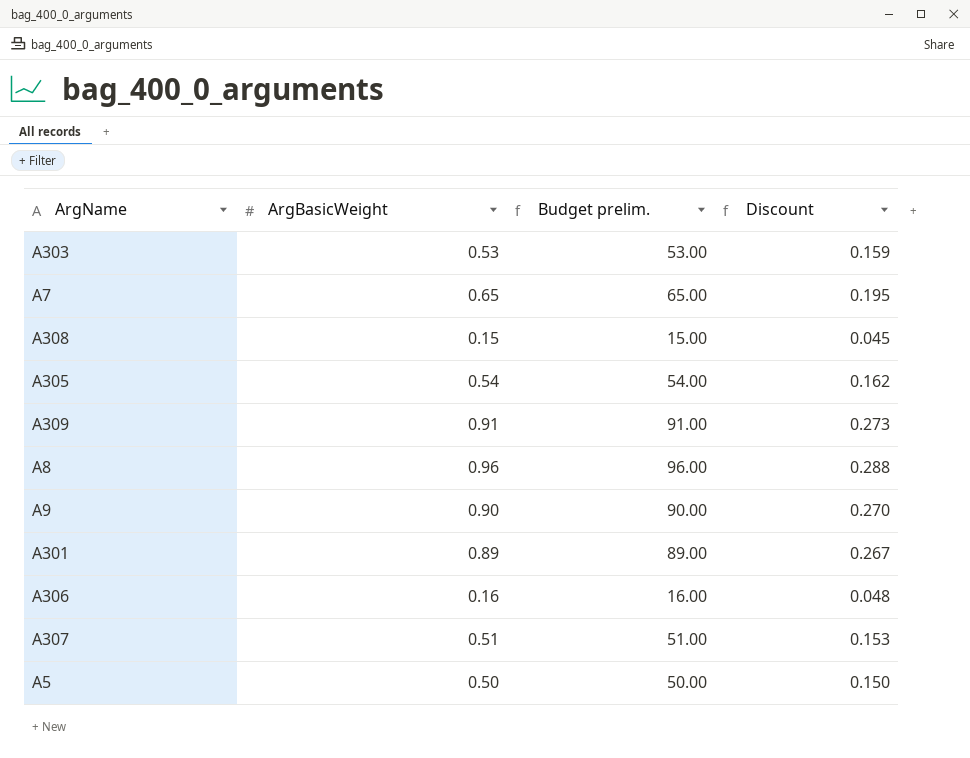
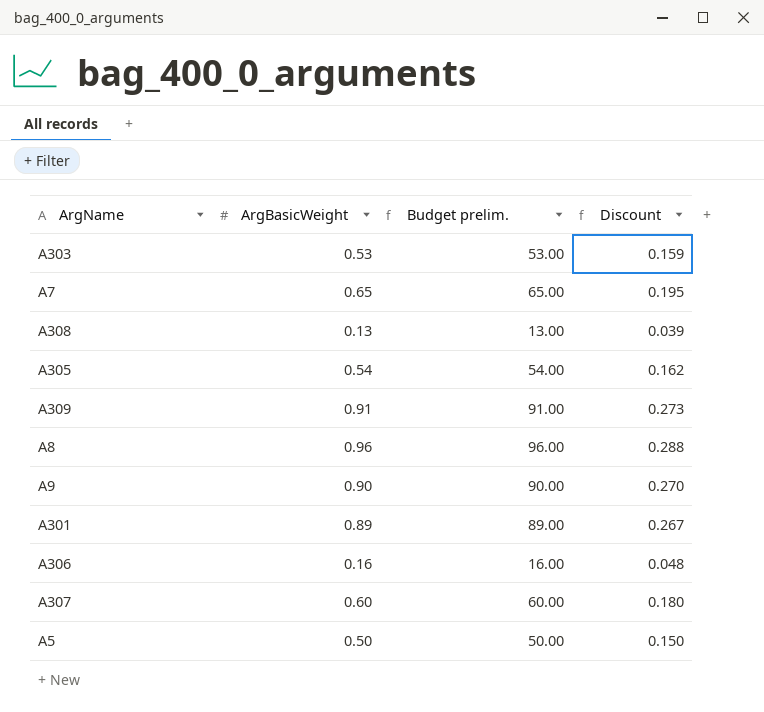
A308 | ArgBasicWeight: 0.15 -> 0.13
A308 | Budget prelim.: 15.00 -> 13.00
A308 | Discount: 0.045 -> 0.039
A307 | ArgBasicWeight: 0.51 -> 0.60
A307 | Budget prelim.: 51.00 -> 60.00
A307 | Discount: 0.153 -> 0.180

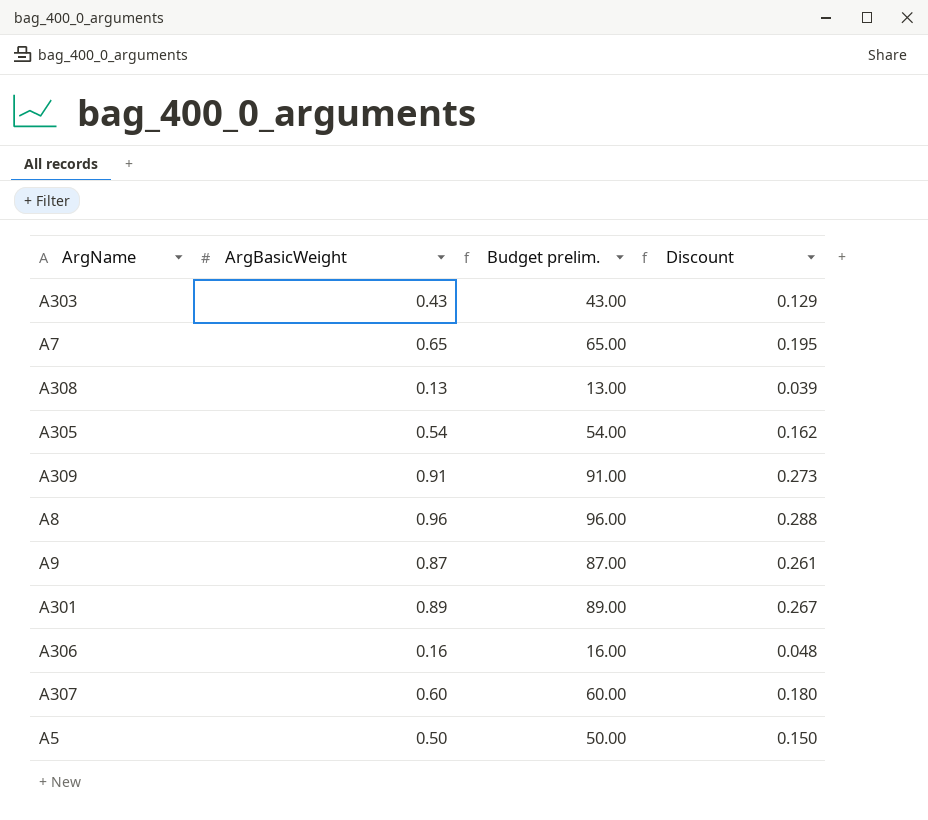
A303 | ArgBasicWeight: 0.53 -> 0.43
A303 | Budget prelim.: 53.00 -> 43.00
A303 | Discount: 0.159 -> 0.129
A9 | ArgBasicWeight: 0.90 -> 0.87
A9 | Budget prelim.: 90.00 -> 87.00
A9 | Discount: 0.270 -> 0.261

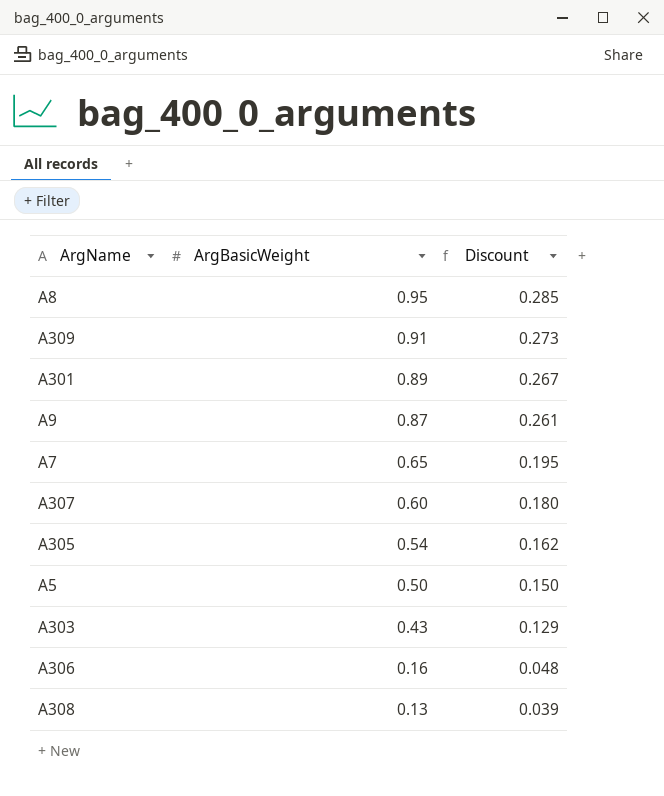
row order: none -> ArgBasicWeight descending
column Budget prelim. | formula: [ArgBasicWeight] * 100 -> none
A8 | ArgBasicWeight: 0.96 -> 0.95
A8 | Discount: 0.288 -> 0.285

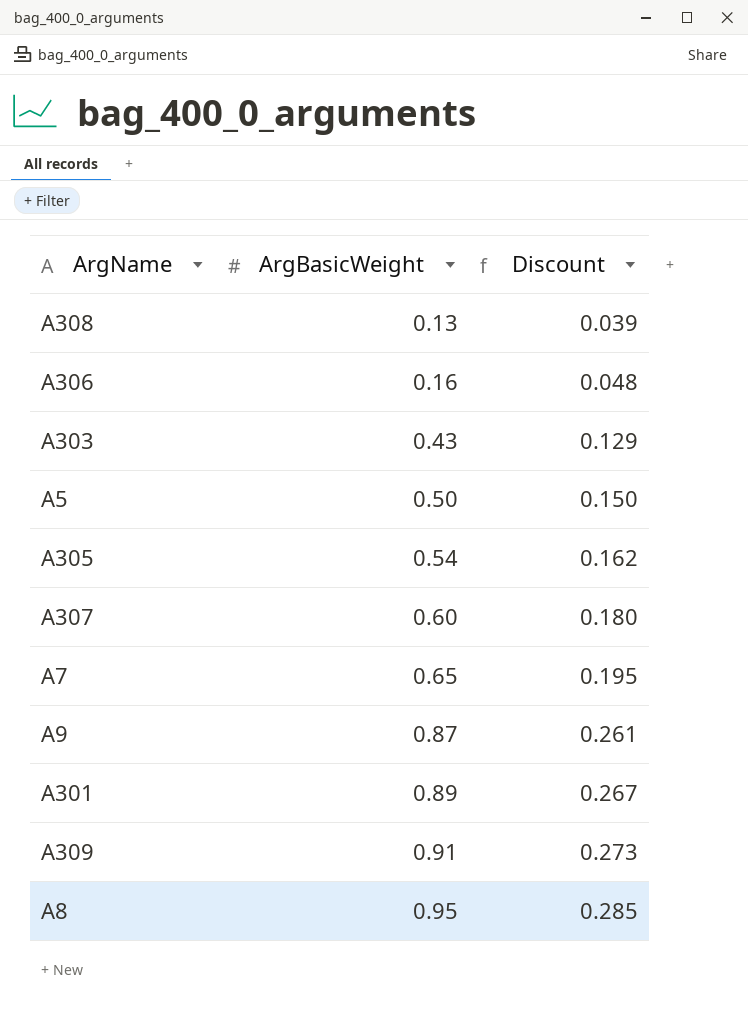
row order: ArgBasicWeight descending -> ArgBasicWeight ascending

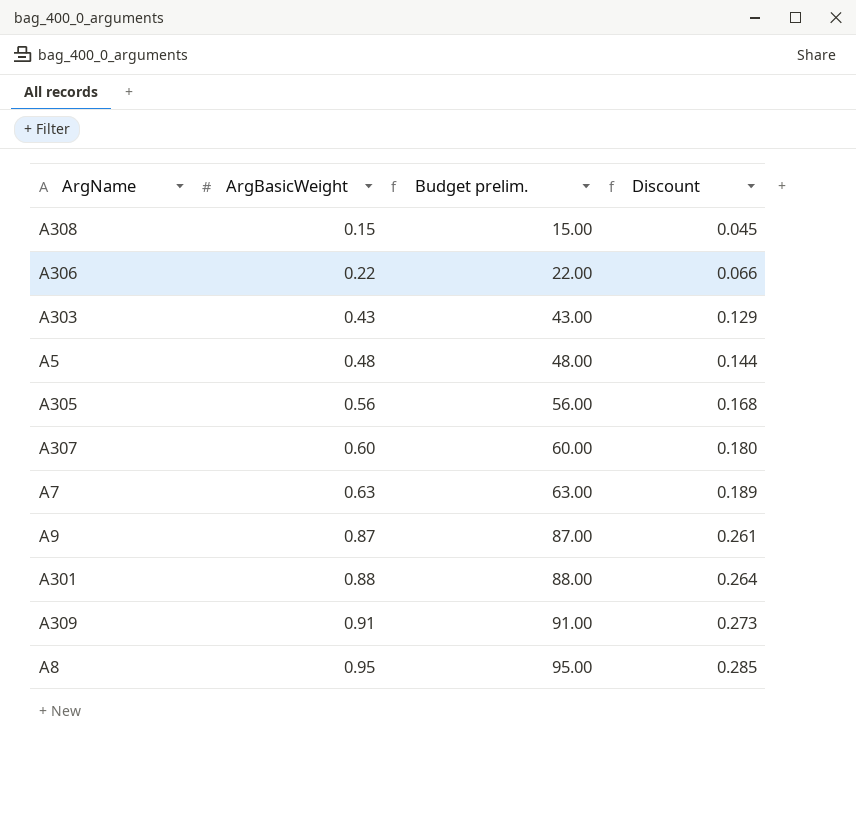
column Budget prelim. | formula: none -> [ArgBasicWeight] * 100
A308 | ArgBasicWeight: 0.13 -> 0.15
A308 | Discount: 0.039 -> 0.045
A306 | ArgBasicWeight: 0.16 -> 0.22
A306 | Discount: 0.048 -> 0.066
A5 | ArgBasicWeight: 0.50 -> 0.48
A5 | Discount: 0.150 -> 0.144
A305 | ArgBasicWeight: 0.54 -> 0.56
A305 | Discount: 0.162 -> 0.168
A7 | ArgBasicWeight: 0.65 -> 0.63
A7 | Discount: 0.195 -> 0.189
A301 | ArgBasicWeight: 0.89 -> 0.88
A301 | Discount: 0.267 -> 0.264

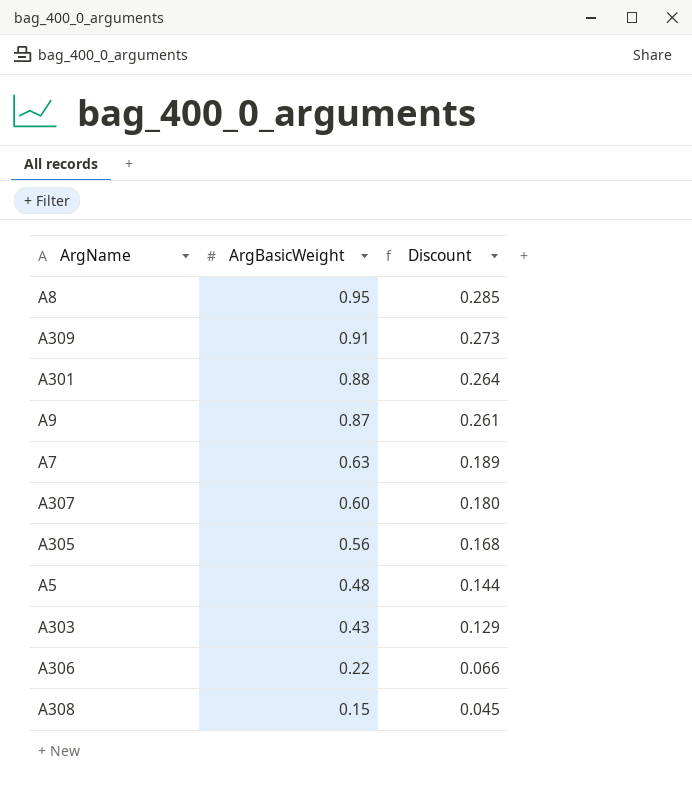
row order: ArgBasicWeight ascending -> ArgBasicWeight descending
column Budget prelim. | formula: [ArgBasicWeight] * 100 -> none

